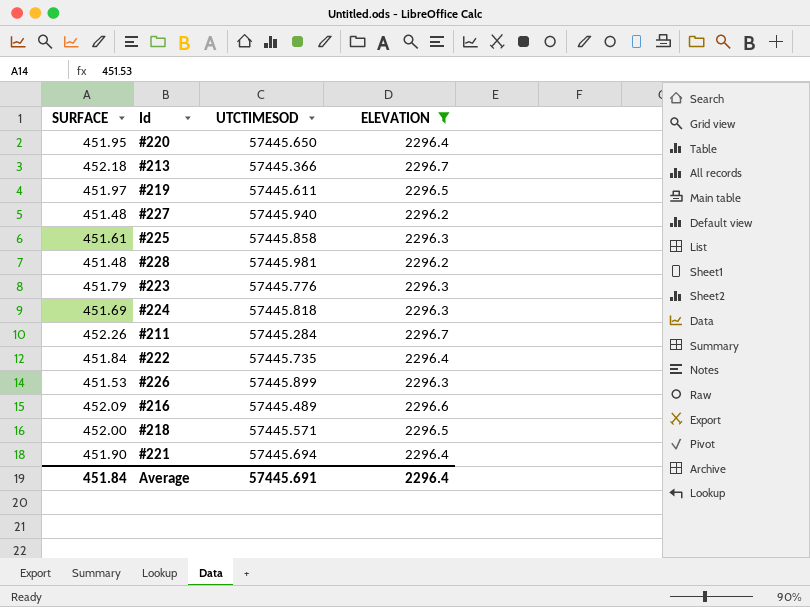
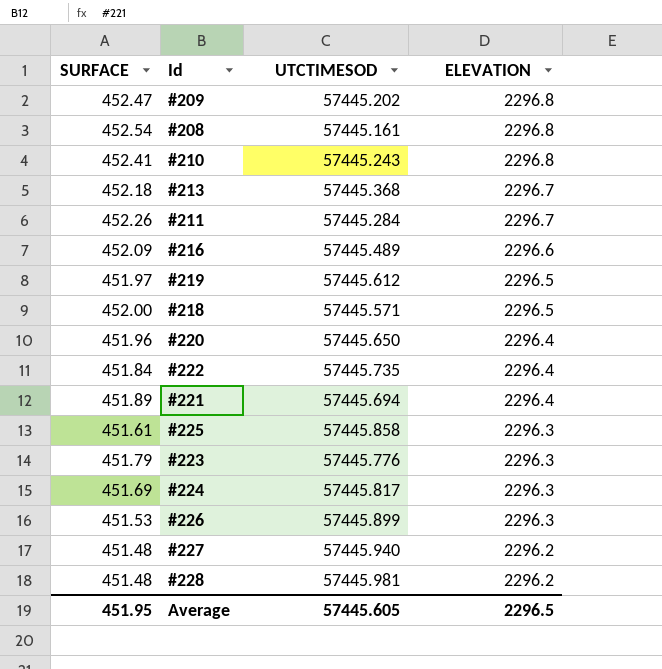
filter: ELEVATION != 2296.8 -> none
row order: none -> ELEVATION descending
#213 | UTCTIMESOD: 57445.366 -> 57445.368
#219 | UTCTIMESOD: 57445.611 -> 57445.612
#220 | SURFACE: 451.95 -> 451.96
#221 | SURFACE: 451.90 -> 451.89
#224 | UTCTIMESOD: 57445.818 -> 57445.817
Average | SURFACE: 451.84 -> 451.95
Average | UTCTIMESOD: 57445.691 -> 57445.605
Average | ELEVATION: 2296.4 -> 2296.5

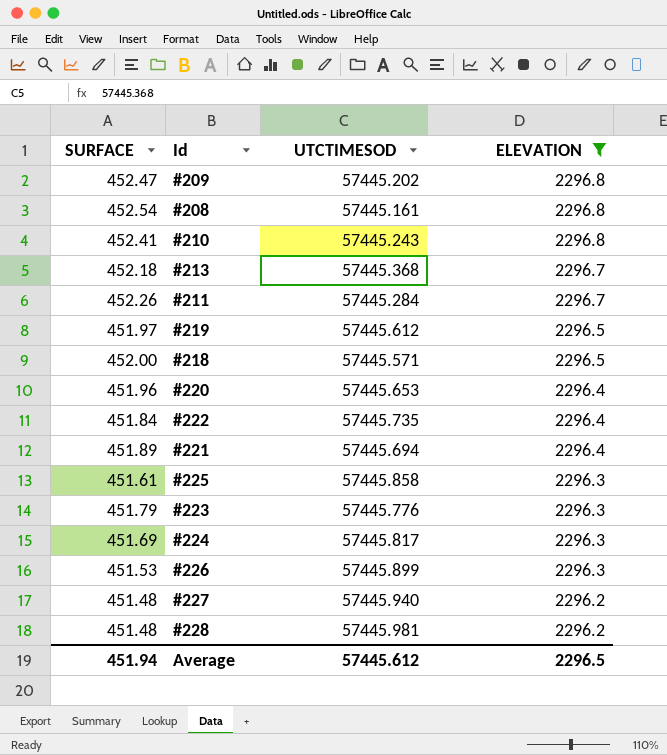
filter: none -> ELEVATION != 2296.6
#220 | UTCTIMESOD: 57445.650 -> 57445.653
Average | SURFACE: 451.95 -> 451.94
Average | UTCTIMESOD: 57445.605 -> 57445.612

